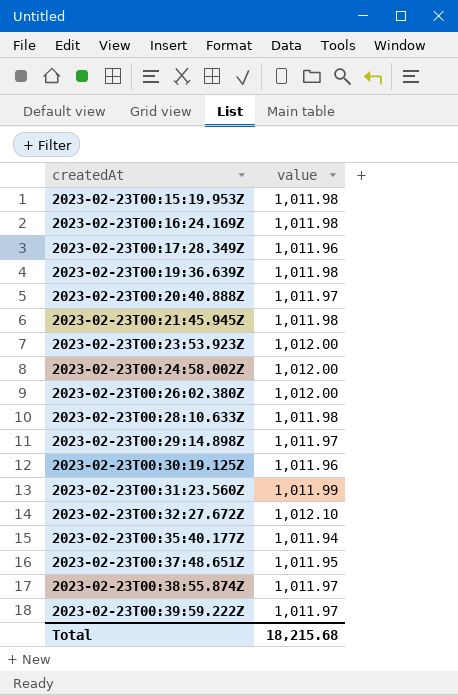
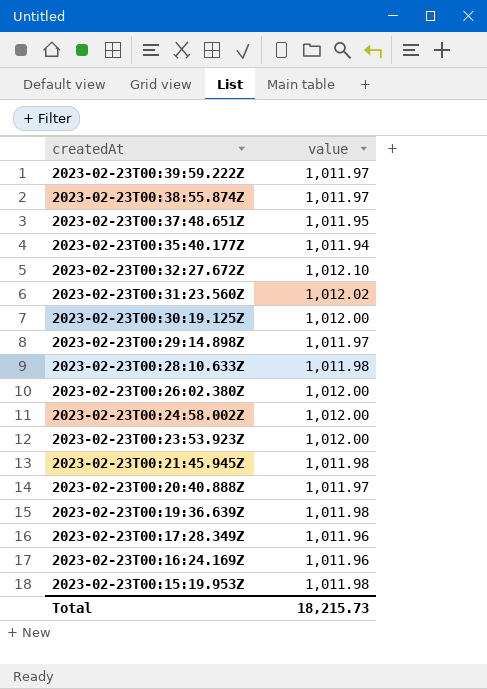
row order: createdAt ascending -> createdAt descending
2023-02-23T00:31:23.560Z | value: 1,011.99 -> 1,012.02
2023-02-23T00:30:19.125Z | value: 1,011.96 -> 1,012.00
2023-02-23T00:16:24.169Z | value: 1,011.98 -> 1,011.96
Total | value: 18,215.68 -> 18,215.73

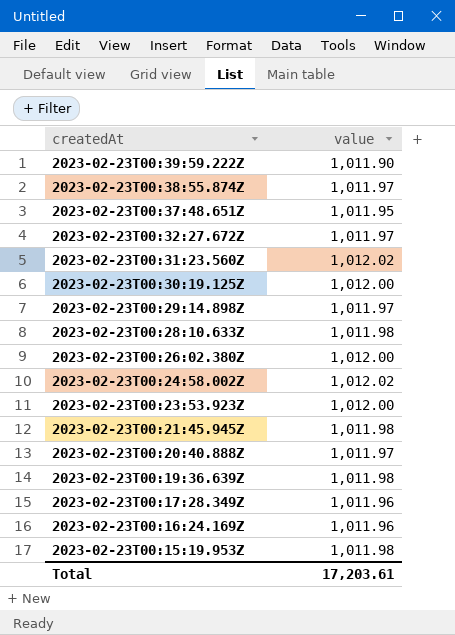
row 2023-02-23T00:35:40.177Z: 1,011.94 -> none
2023-02-23T00:39:59.222Z | value: 1,011.97 -> 1,011.90
2023-02-23T00:32:27.672Z | value: 1,012.10 -> 1,011.97
2023-02-23T00:24:58.002Z | value: 1,012.00 -> 1,012.02
Total | value: 18,215.73 -> 17,203.61

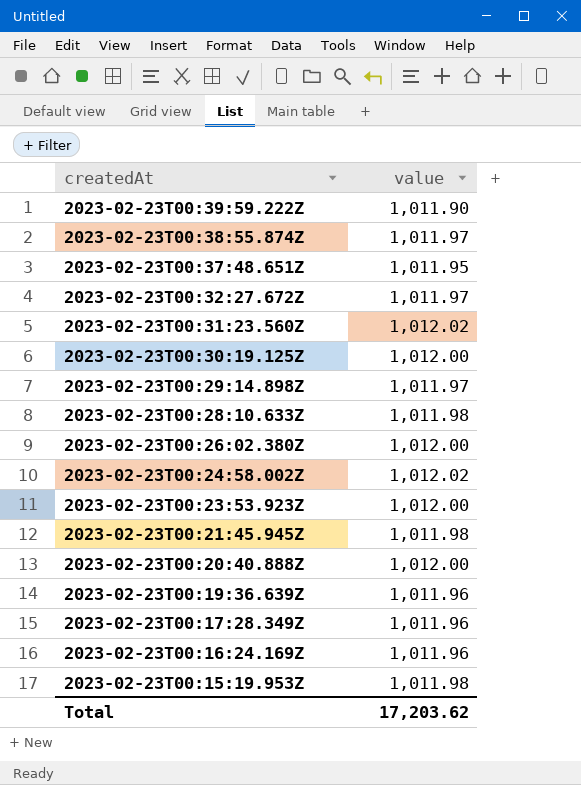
2023-02-23T00:20:40.888Z | value: 1,011.97 -> 1,012.00
2023-02-23T00:19:36.639Z | value: 1,011.98 -> 1,011.96
Total | value: 17,203.61 -> 17,203.62

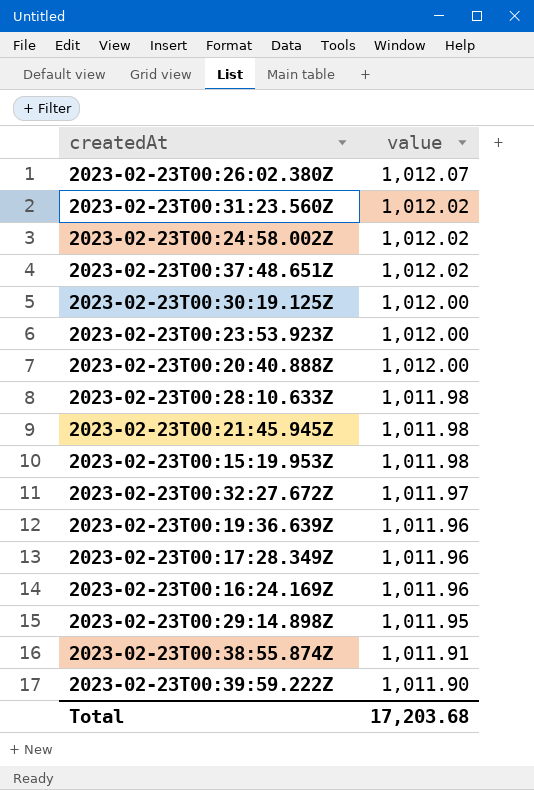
row order: createdAt descending -> value descending
2023-02-23T00:26:02.380Z | value: 1,012.00 -> 1,012.07
2023-02-23T00:37:48.651Z | value: 1,011.95 -> 1,012.02
2023-02-23T00:29:14.898Z | value: 1,011.97 -> 1,011.95
2023-02-23T00:38:55.874Z | value: 1,011.97 -> 1,011.91
Total | value: 17,203.62 -> 17,203.68

